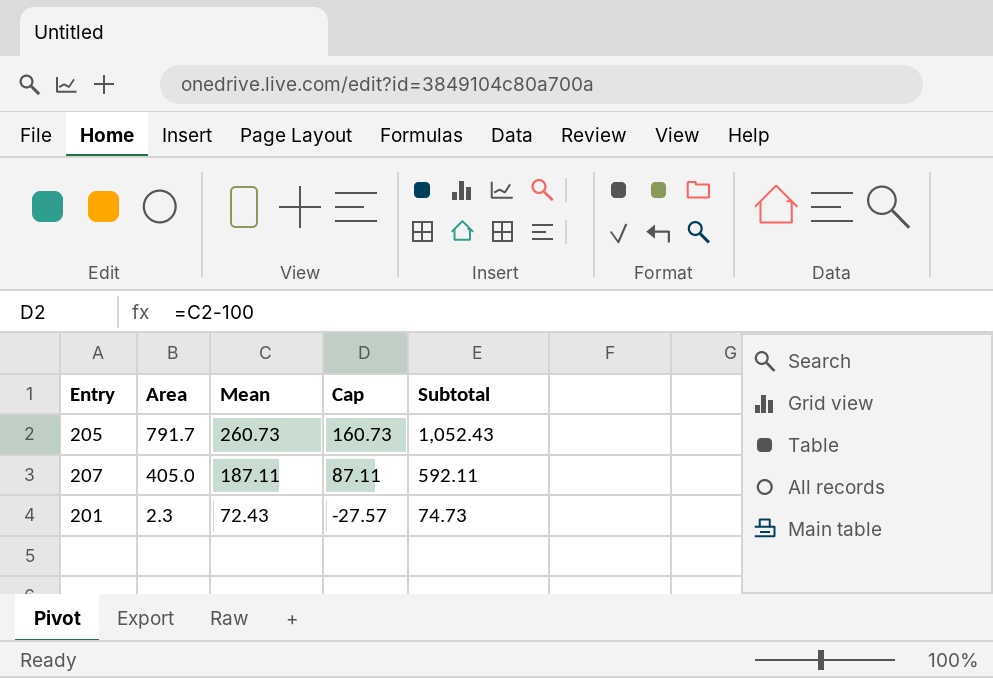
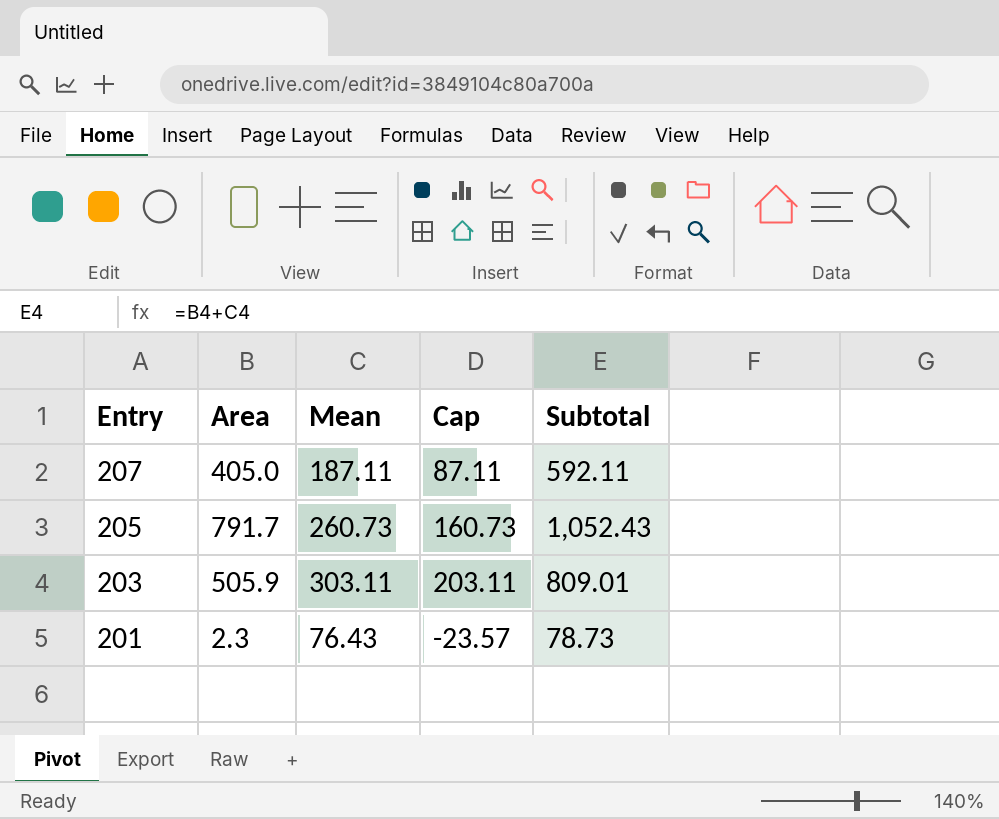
row order: Area descending -> Entry descending
row 203: none -> 505.9 | 303.11 | 203.11 | 809.01
201 | Mean: 72.43 -> 76.43
201 | Cap: -27.57 -> -23.57
201 | Subtotal: 74.73 -> 78.73

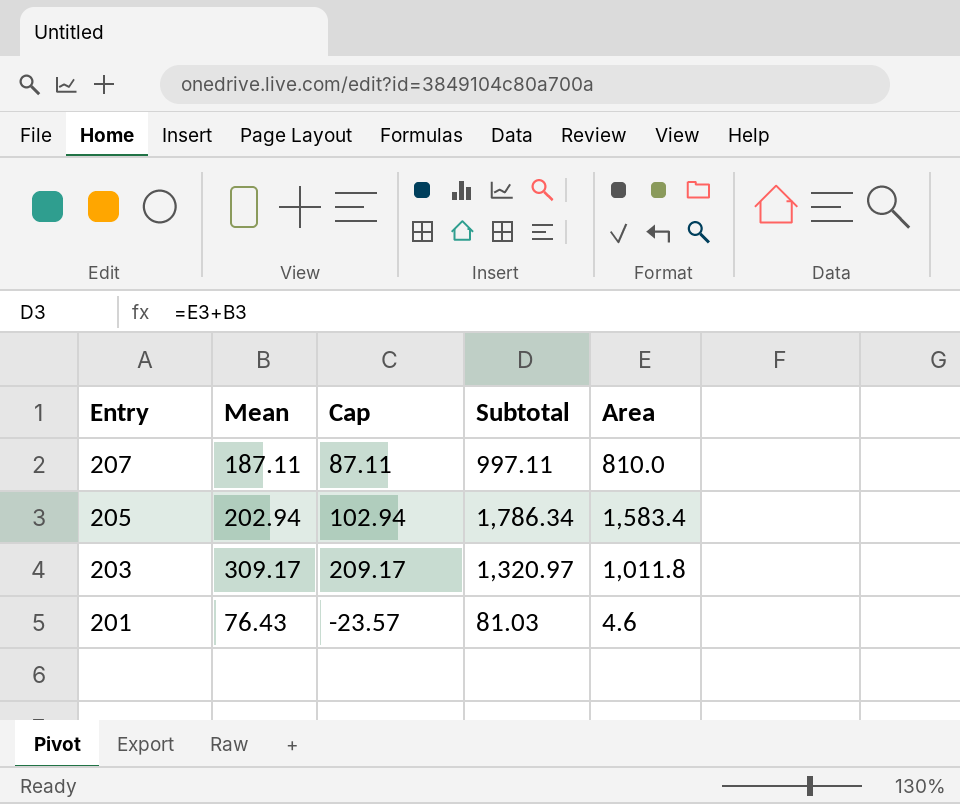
column Area | position: 2 -> 5
207 | Subtotal: 592.11 -> 997.11
207 | Area: 405.0 -> 810.0
205 | Mean: 260.73 -> 202.94
205 | Cap: 160.73 -> 102.94
205 | Subtotal: 1,052.43 -> 1,786.34
205 | Area: 791.7 -> 1,583.4
203 | Mean: 303.11 -> 309.17
203 | Cap: 203.11 -> 209.17
203 | Subtotal: 809.01 -> 1,320.97
203 | Area: 505.9 -> 1,011.8
201 | Subtotal: 78.73 -> 81.03
201 | Area: 2.3 -> 4.6

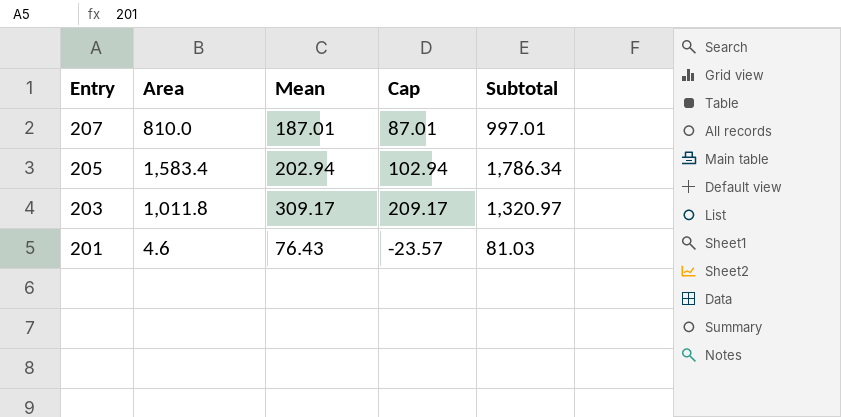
column Area | position: 5 -> 2
207 | Mean: 187.11 -> 187.01
207 | Cap: 87.11 -> 87.01
207 | Subtotal: 997.11 -> 997.01

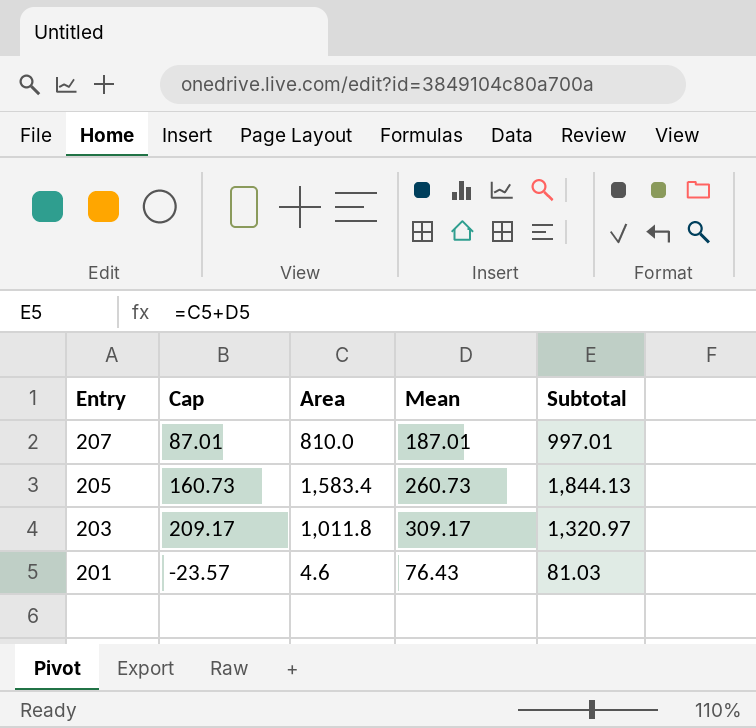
column Cap | position: 4 -> 2
205 | Cap: 102.94 -> 160.73
205 | Mean: 202.94 -> 260.73
205 | Subtotal: 1,786.34 -> 1,844.13

